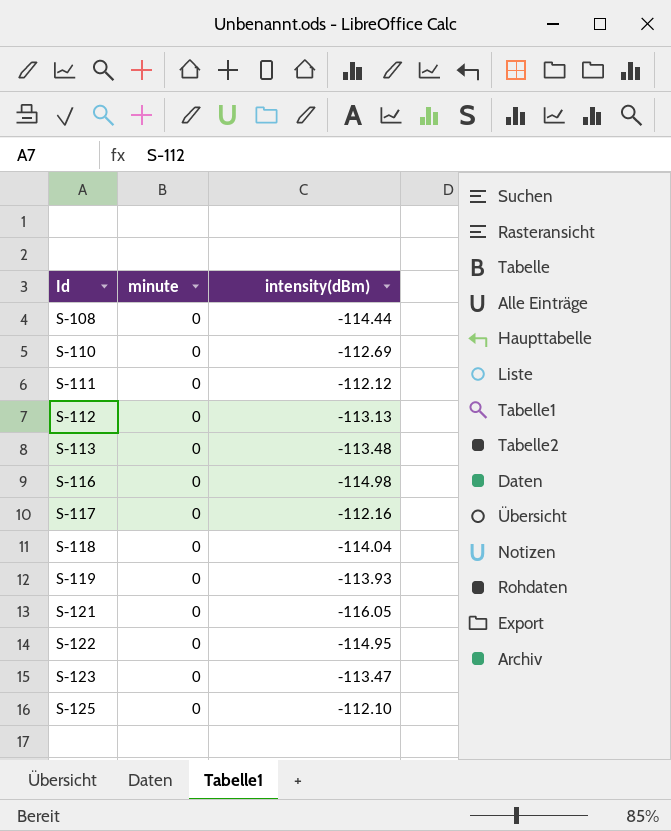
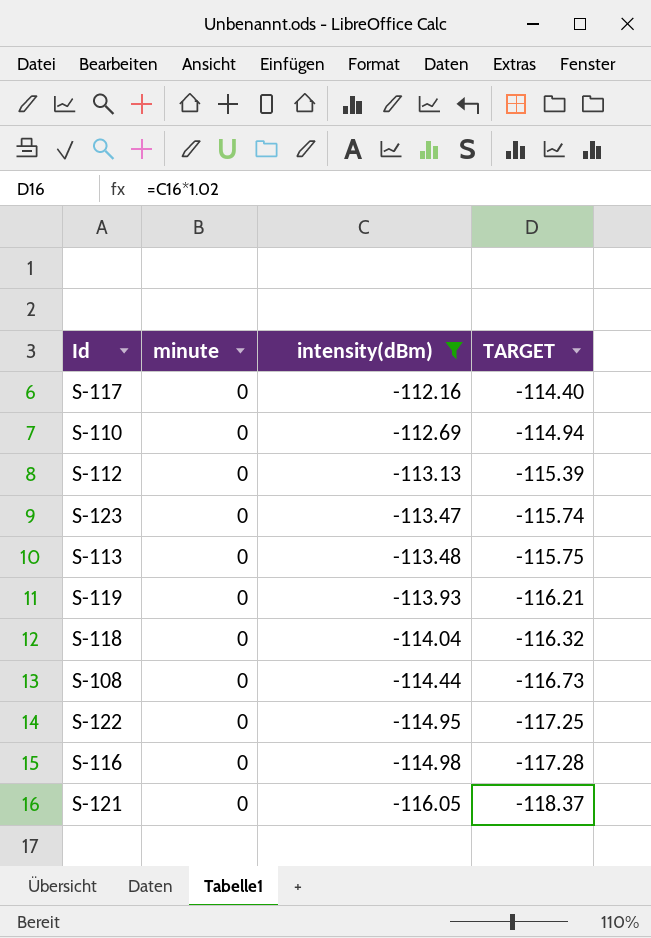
filter: none -> intensity(dBm) <= -112.16
row order: Id ascending -> intensity(dBm) descending
column TARGET | formula: none -> [intensity(dBm)] * 1.02

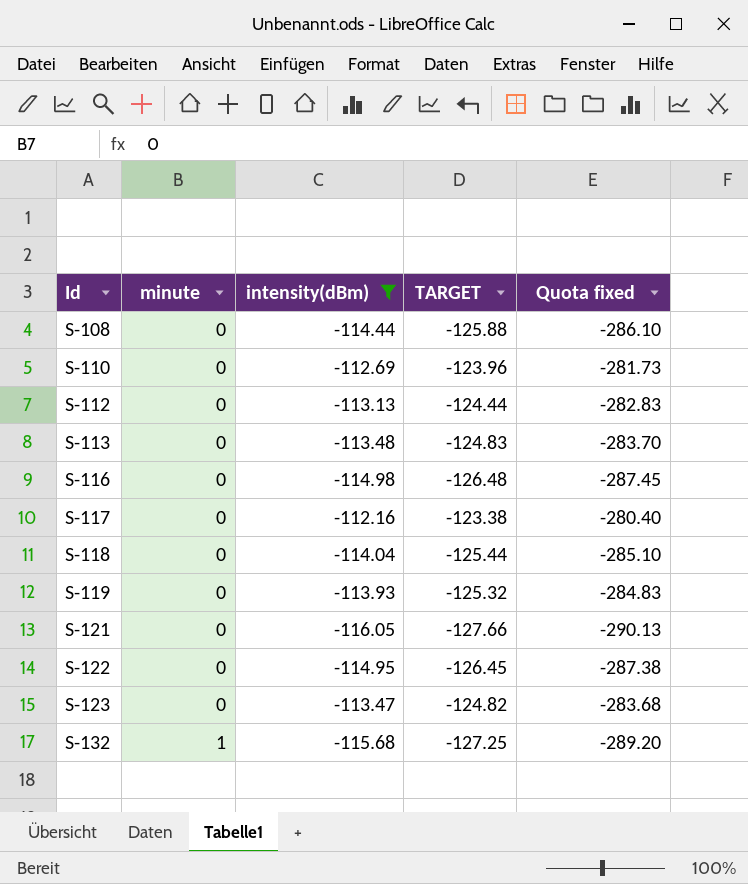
row order: intensity(dBm) descending -> Id ascending
column TARGET | formula: [intensity(dBm)] * 1.02 -> [intensity(dBm)] * 1.1
column Quota fixed | formula: none -> [intensity(dBm)] * 2.5
row S-132: none -> 1 | -115.68 | -127.25 | -289.20

